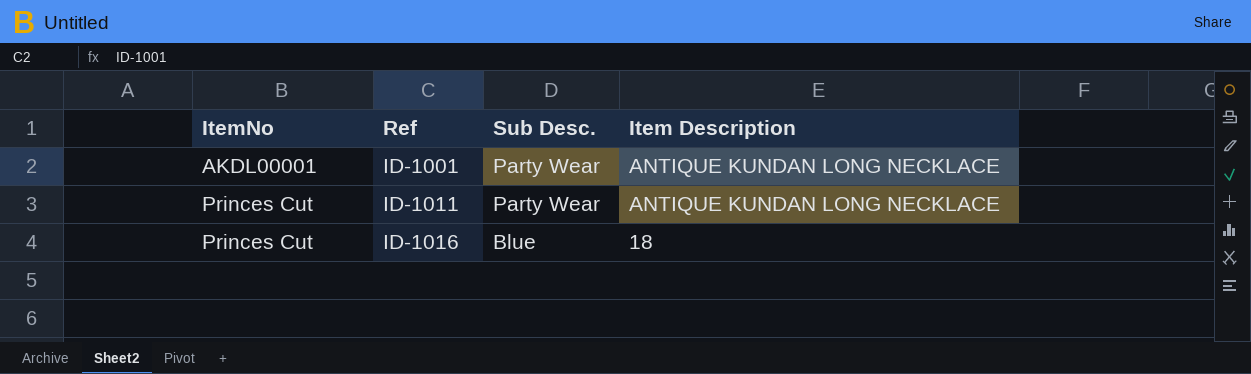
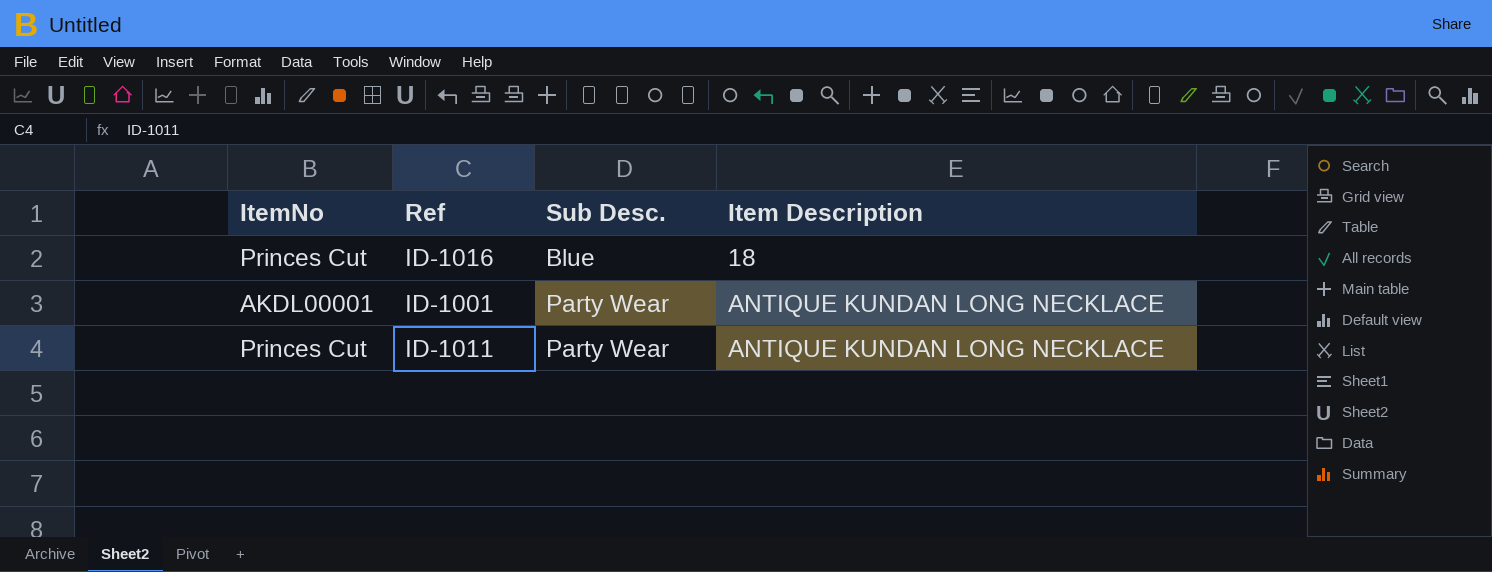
row order: ItemNo ascending -> Sub Desc. ascending

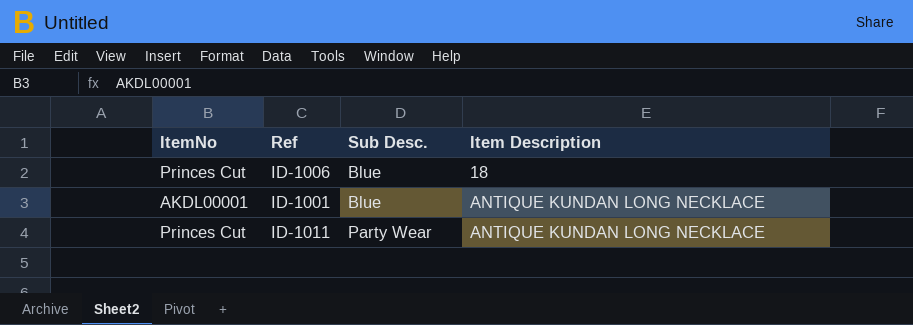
row ID-1016: Princes Cut | Blue | 18 -> none
row ID-1006: none -> Princes Cut | Blue | 18
ID-1001 | Sub Desc.: Party Wear -> Blue

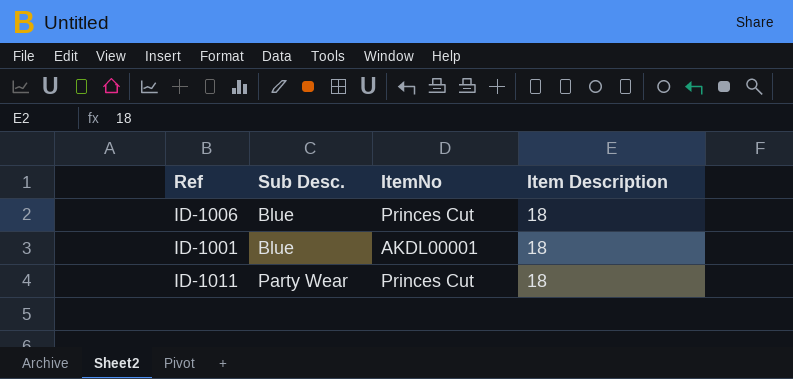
column ItemNo | position: 1 -> 3
ID-1001 | Item Description: ANTIQUE KUNDAN LONG NECKLACE -> 18
ID-1011 | Item Description: ANTIQUE KUNDAN LONG NECKLACE -> 18

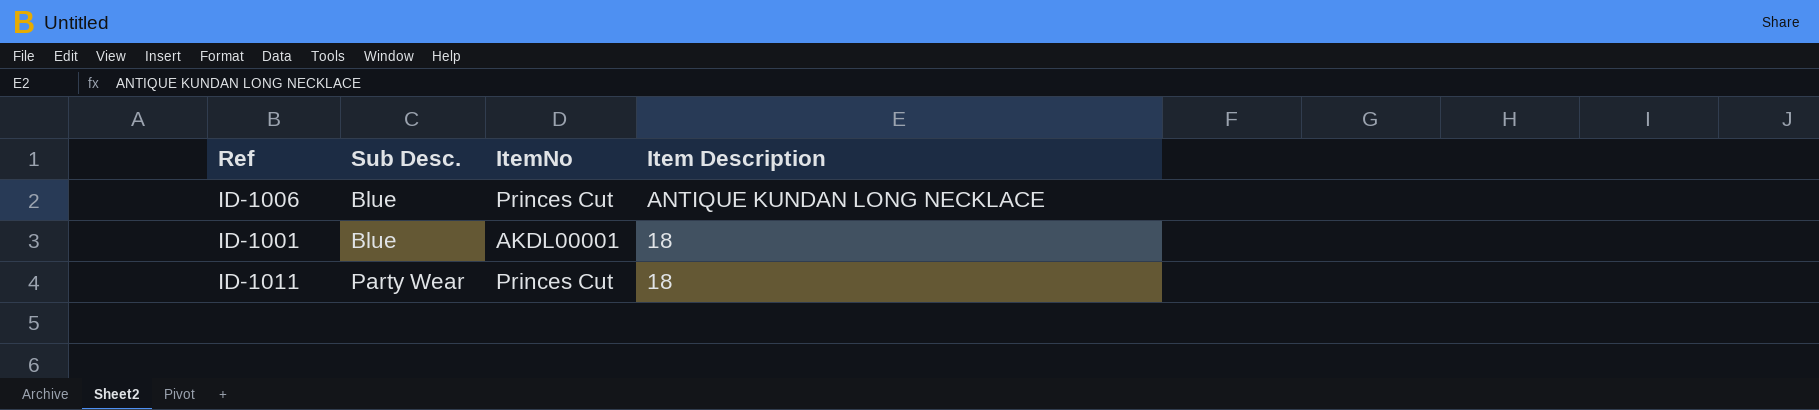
ID-1006 | Item Description: 18 -> ANTIQUE KUNDAN LONG NECKLACE

